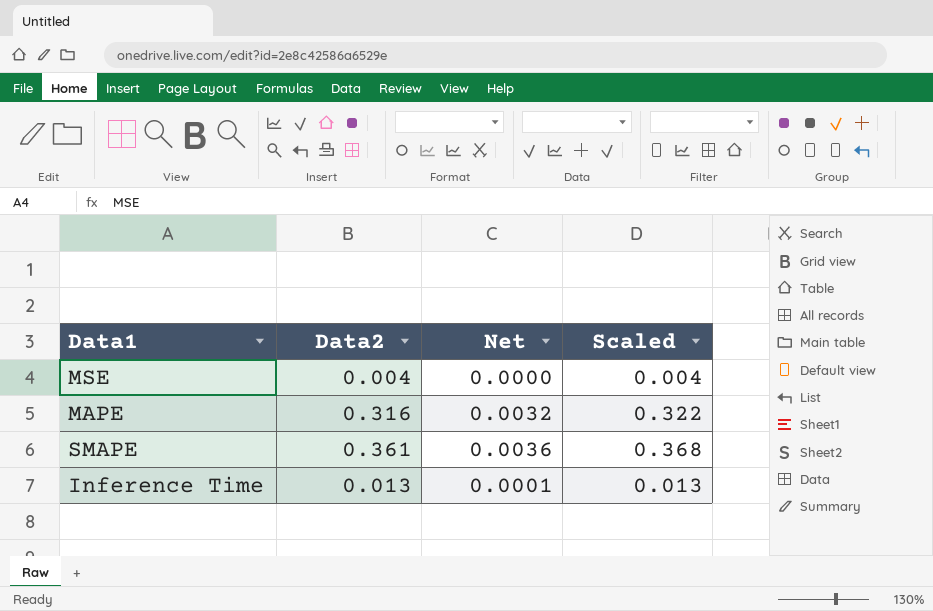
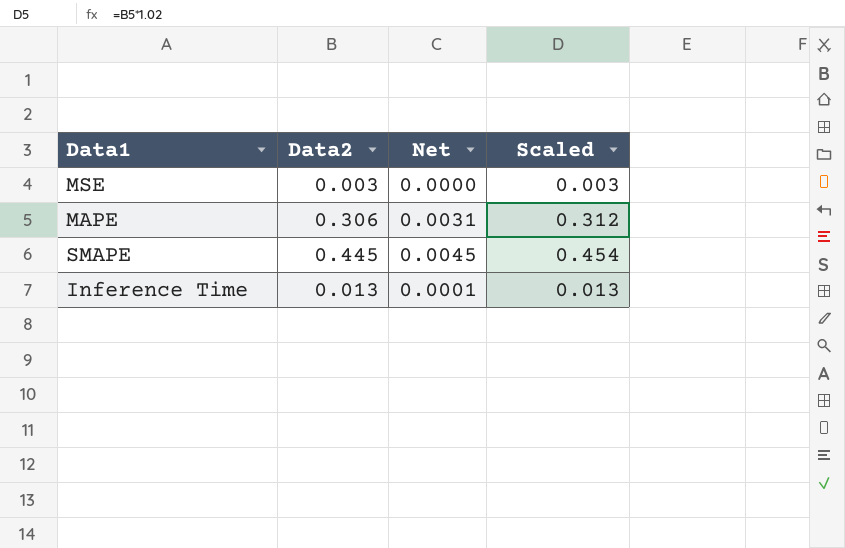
MSE | Data2: 0.004 -> 0.003
MSE | Scaled: 0.004 -> 0.003
MAPE | Data2: 0.316 -> 0.306
MAPE | Net: 0.0032 -> 0.0031
MAPE | Scaled: 0.322 -> 0.312
SMAPE | Data2: 0.361 -> 0.445
SMAPE | Net: 0.0036 -> 0.0045
SMAPE | Scaled: 0.368 -> 0.454

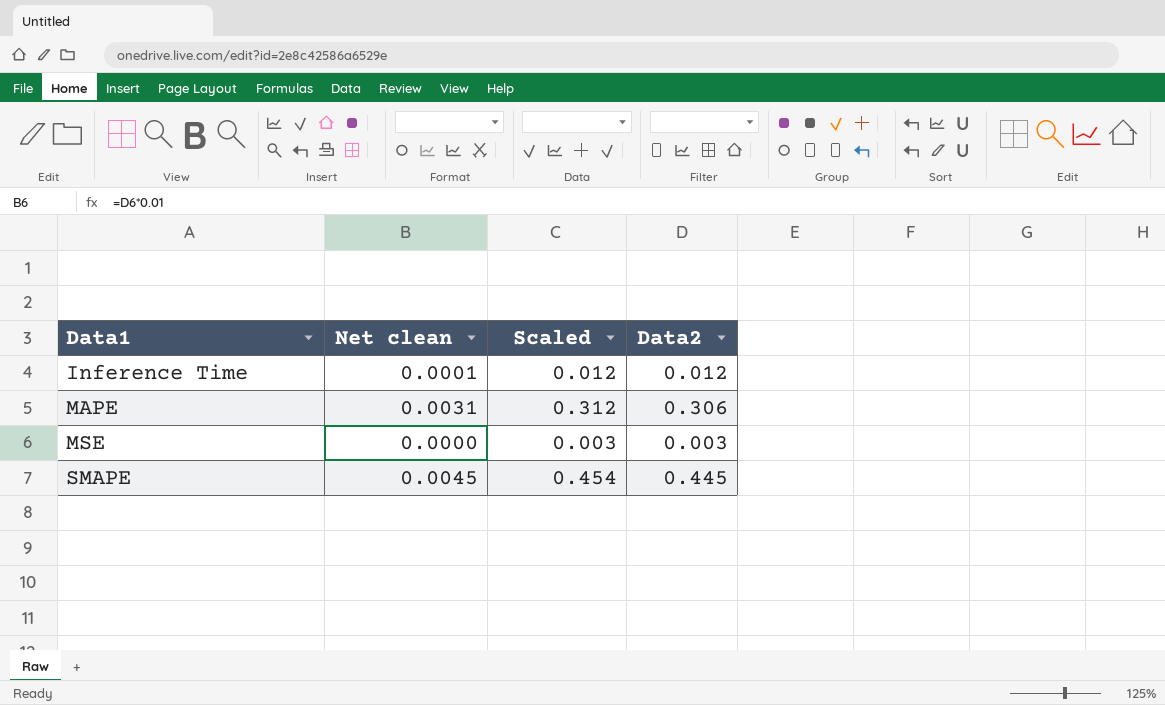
row order: none -> Data1 ascending
column name: Net -> Net clean
column Data2 | position: 2 -> 4
Inference Time | Scaled: 0.013 -> 0.012
Inference Time | Data2: 0.013 -> 0.012

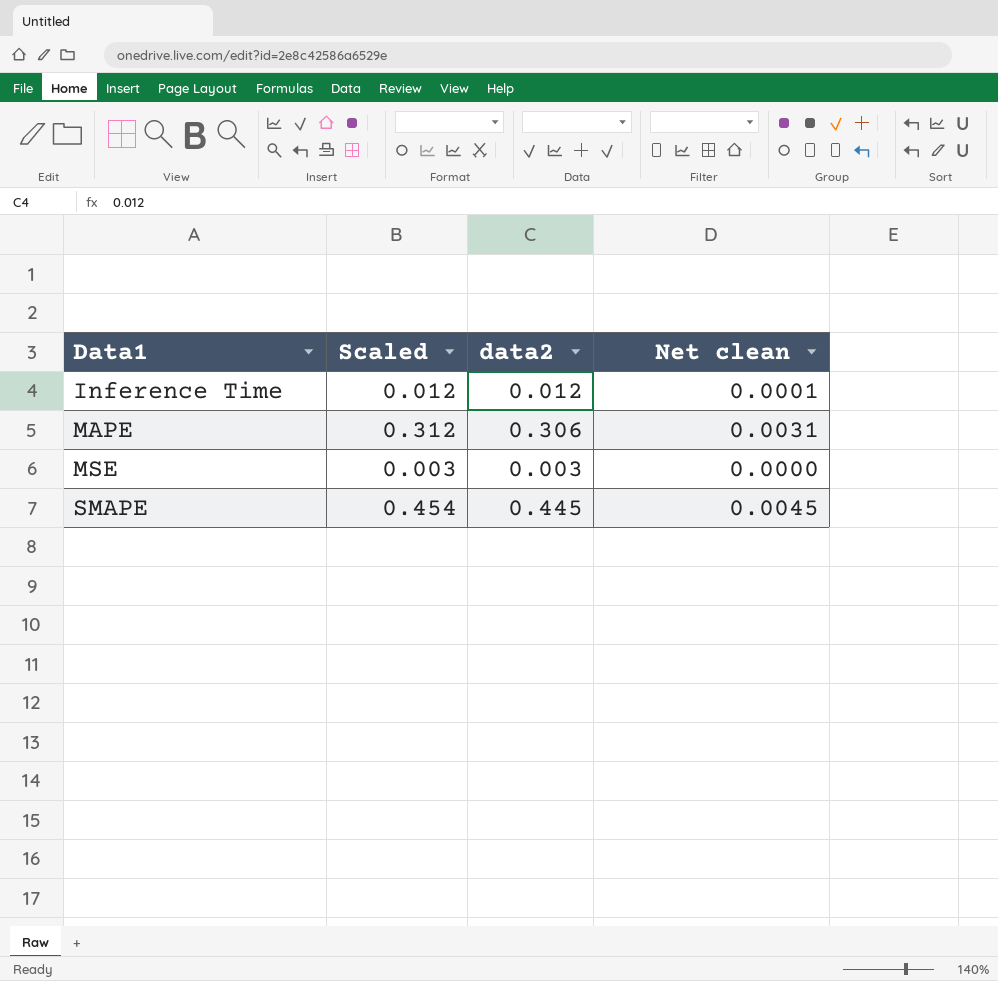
column name: Data2 -> data2
column Net clean | position: 2 -> 4

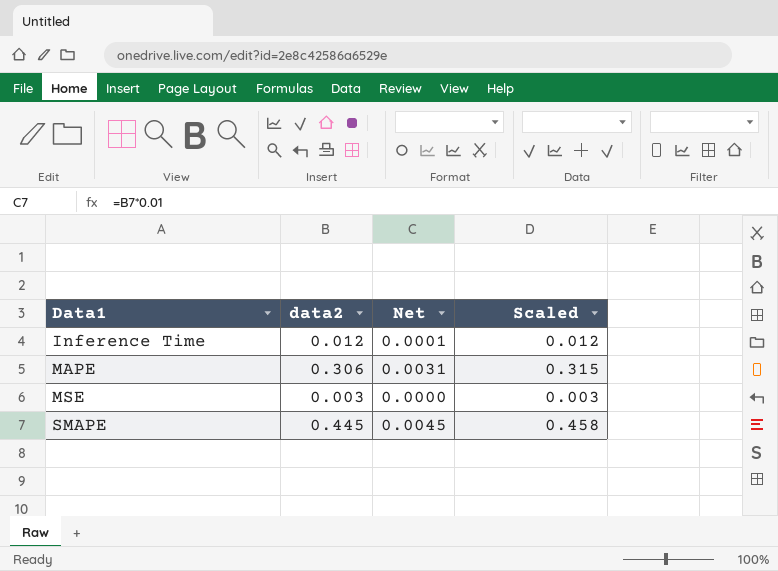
column name: Net clean -> Net
column Scaled | formula: [data2] * 1.02 -> [data2] * 1.03
column Scaled | position: 2 -> 4

